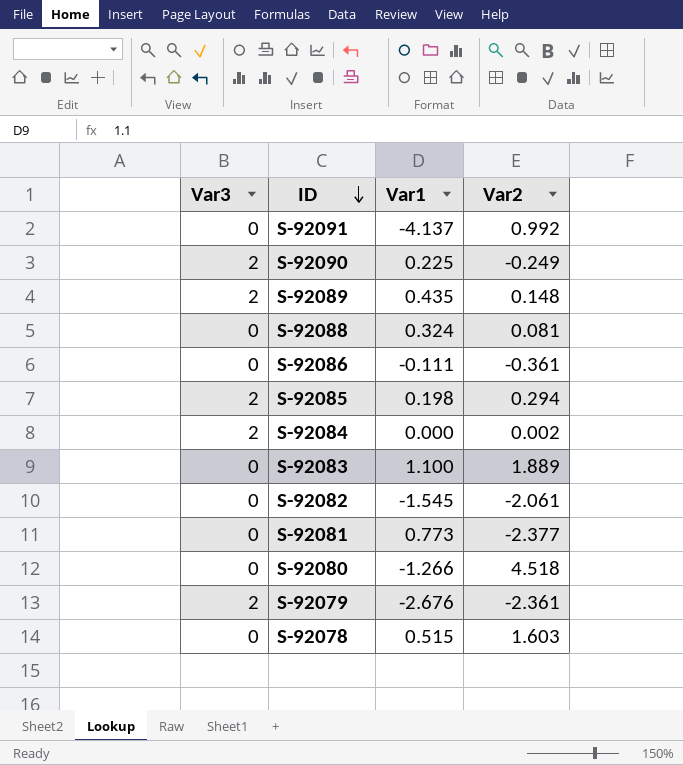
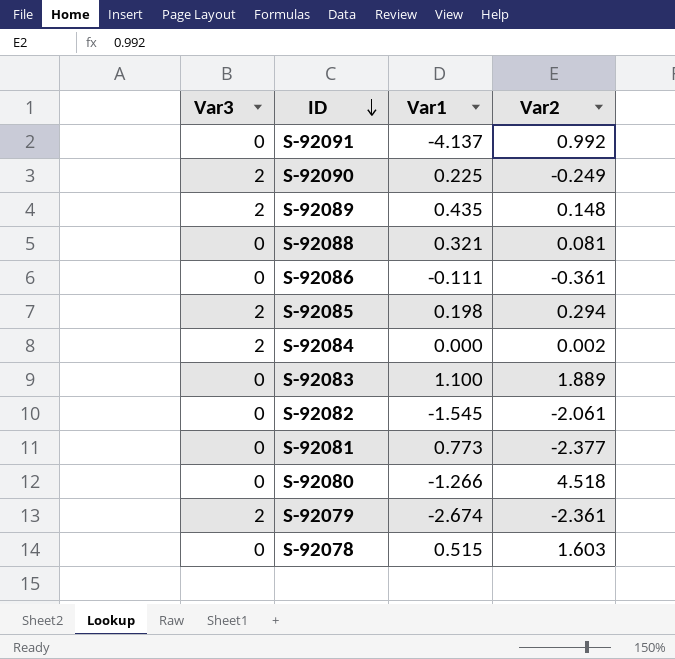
S-92088 | Var1: 0.324 -> 0.321
S-92079 | Var1: -2.676 -> -2.674

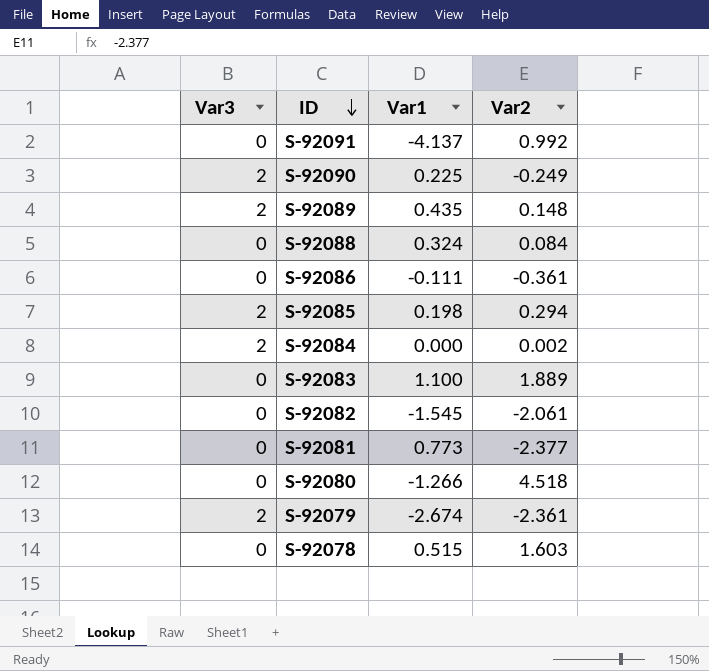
S-92088 | Var1: 0.321 -> 0.324
S-92088 | Var2: 0.081 -> 0.084

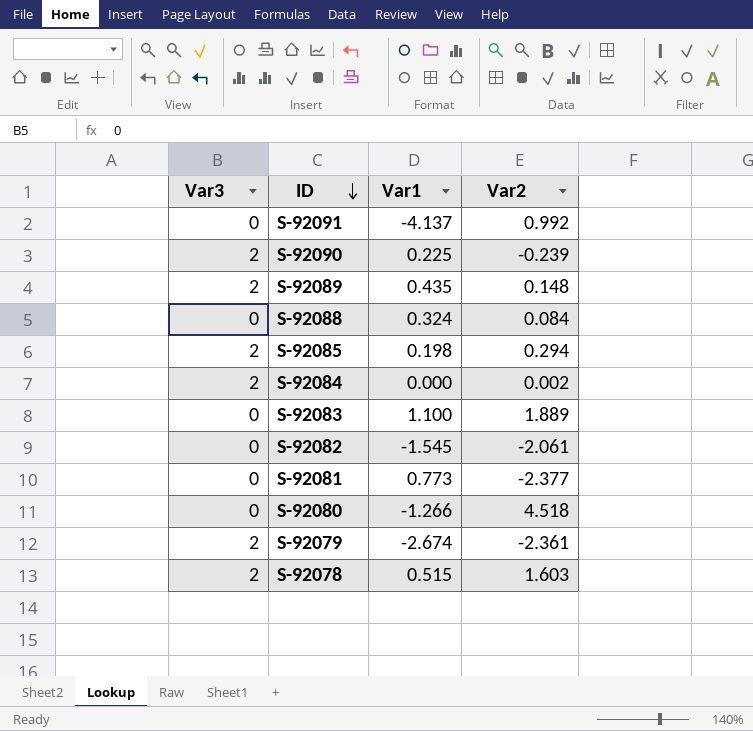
row S-92086: 0 | -0.111 | -0.361 -> none
S-92090 | Var2: -0.249 -> -0.239
S-92078 | Var3: 0 -> 2

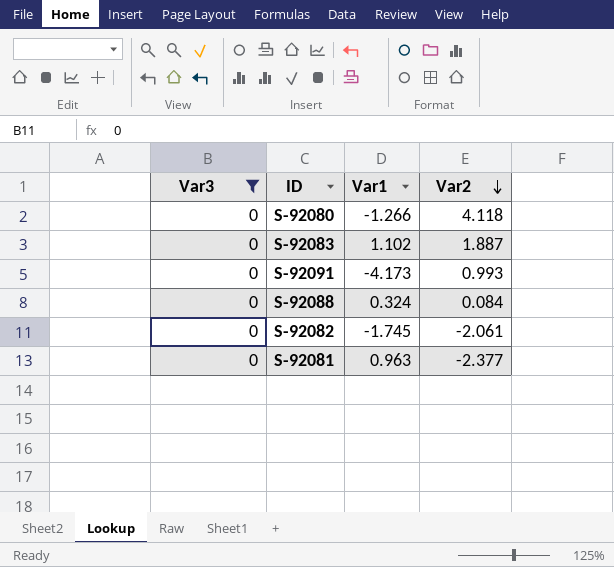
filter: none -> Var3 = 0
row order: ID descending -> Var2 descending
S-92080 | Var2: 4.518 -> 4.118
S-92083 | Var1: 1.100 -> 1.102
S-92083 | Var2: 1.889 -> 1.887
S-92091 | Var1: -4.137 -> -4.173
S-92091 | Var2: 0.992 -> 0.993
S-92082 | Var1: -1.545 -> -1.745
S-92081 | Var1: 0.773 -> 0.963

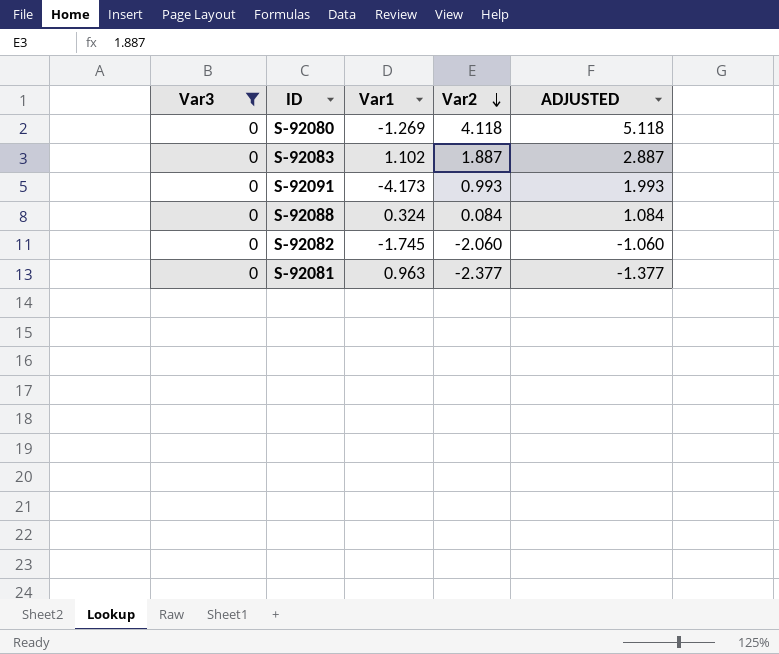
column ADJUSTED | formula: none -> [Var2] + 1
S-92080 | Var1: -1.266 -> -1.269
S-92082 | Var2: -2.061 -> -2.060

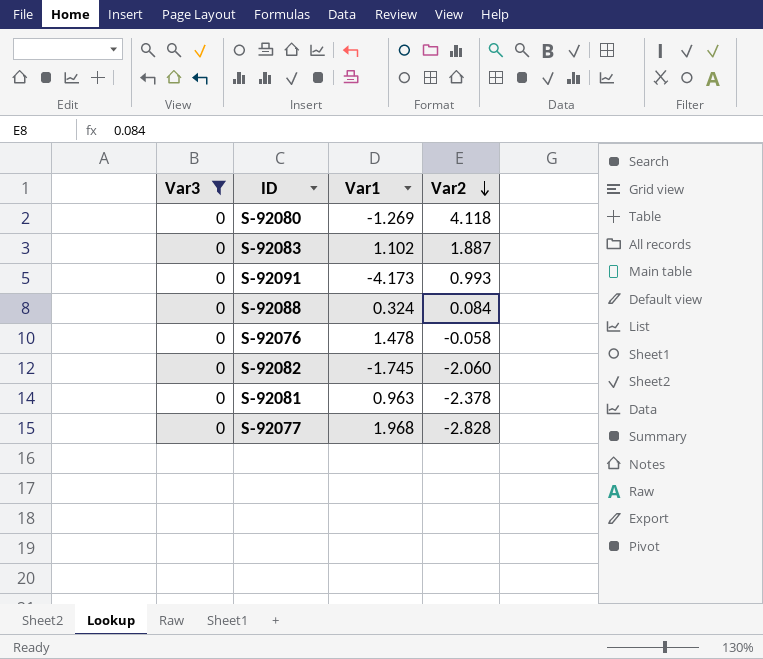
column ADJUSTED | formula: [Var2] + 1 -> none
row S-92076: none -> 0 | 1.478 | -0.058
S-92081 | Var2: -2.377 -> -2.378
row S-92077: none -> 0 | 1.968 | -2.828

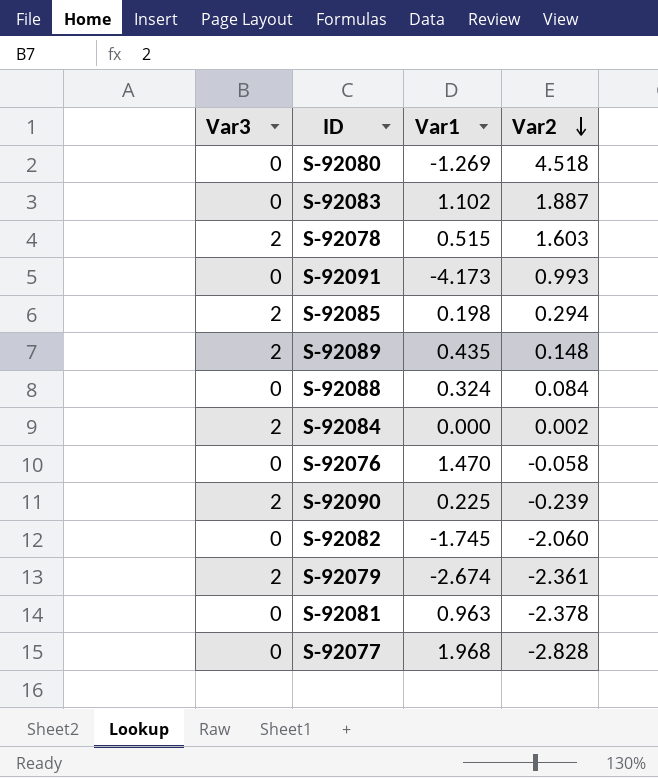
filter: Var3 = 0 -> none
S-92080 | Var2: 4.118 -> 4.518
S-92076 | Var1: 1.478 -> 1.470

